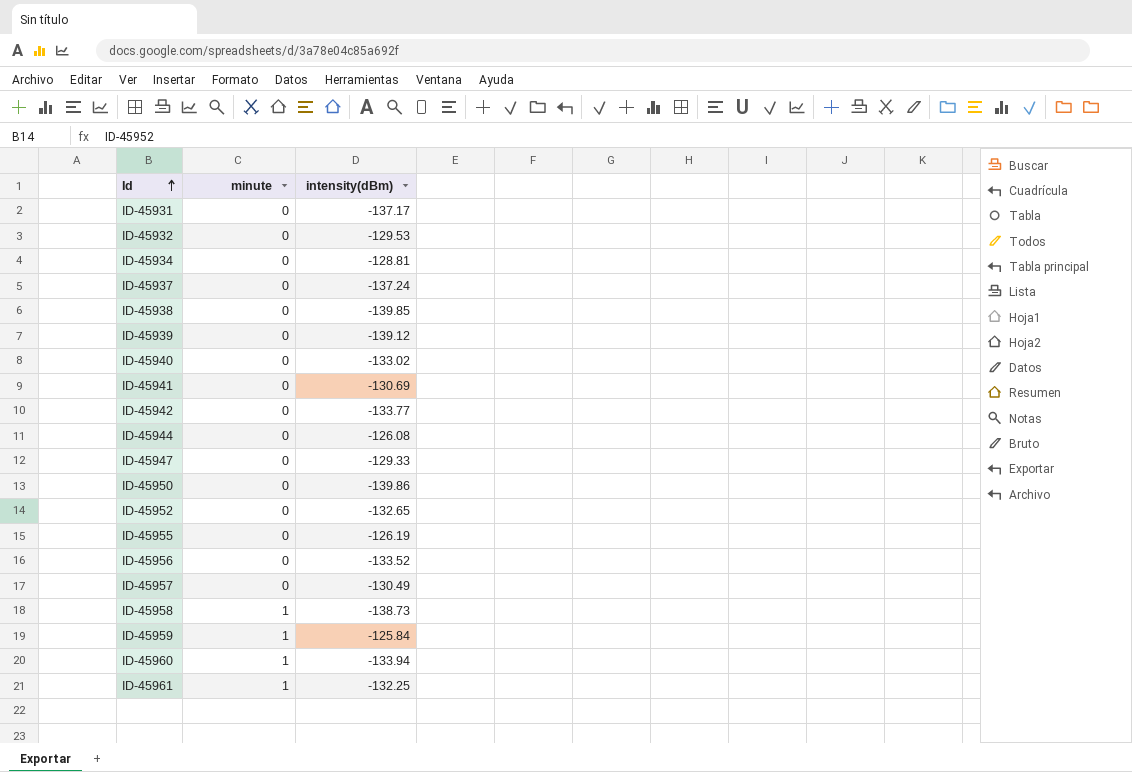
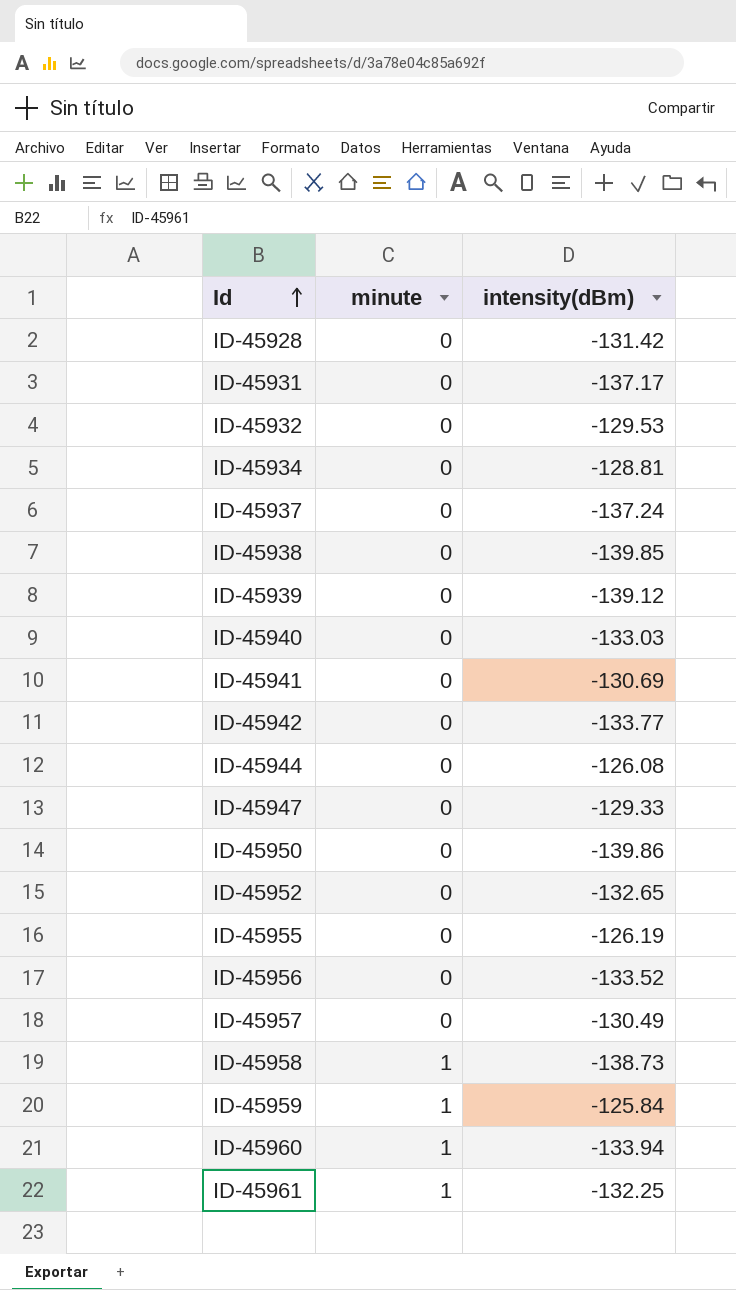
row ID-45928: none -> 0 | -131.42
ID-45940 | intensity(dBm): -133.02 -> -133.03

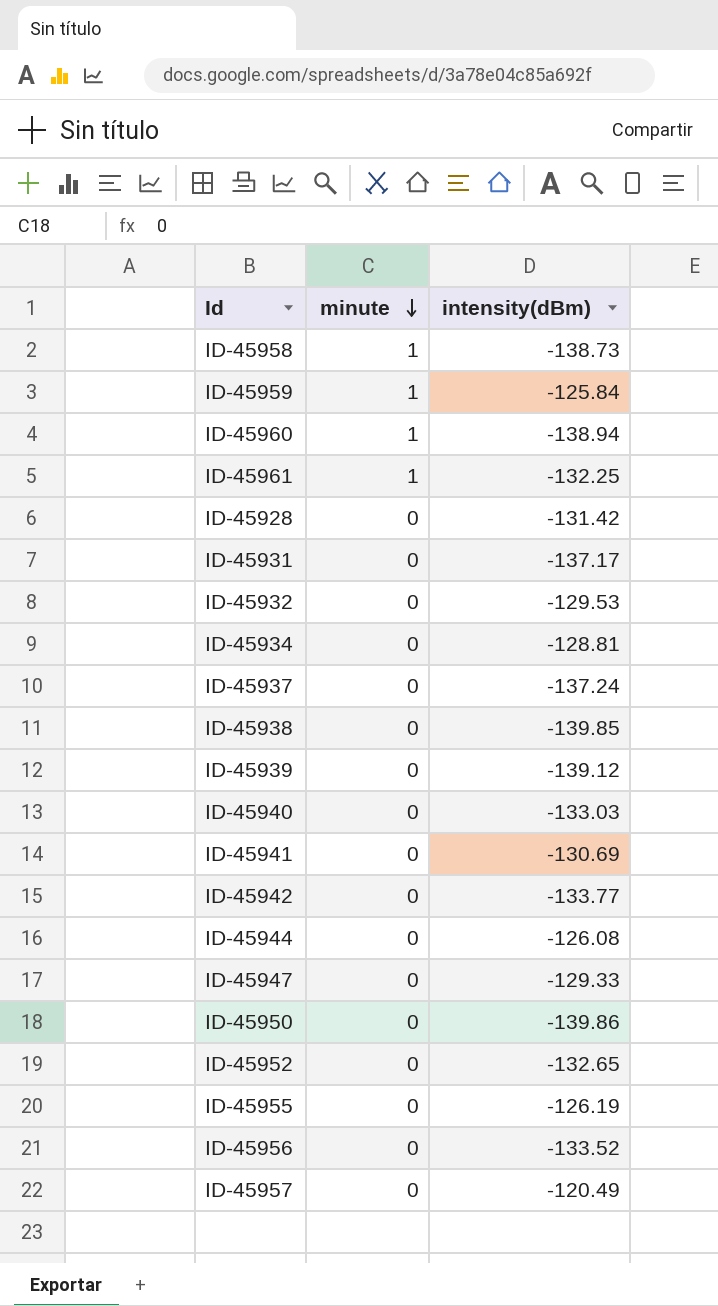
row order: Id ascending -> minute descending
ID-45960 | intensity(dBm): -133.94 -> -138.94
ID-45957 | intensity(dBm): -130.49 -> -120.49

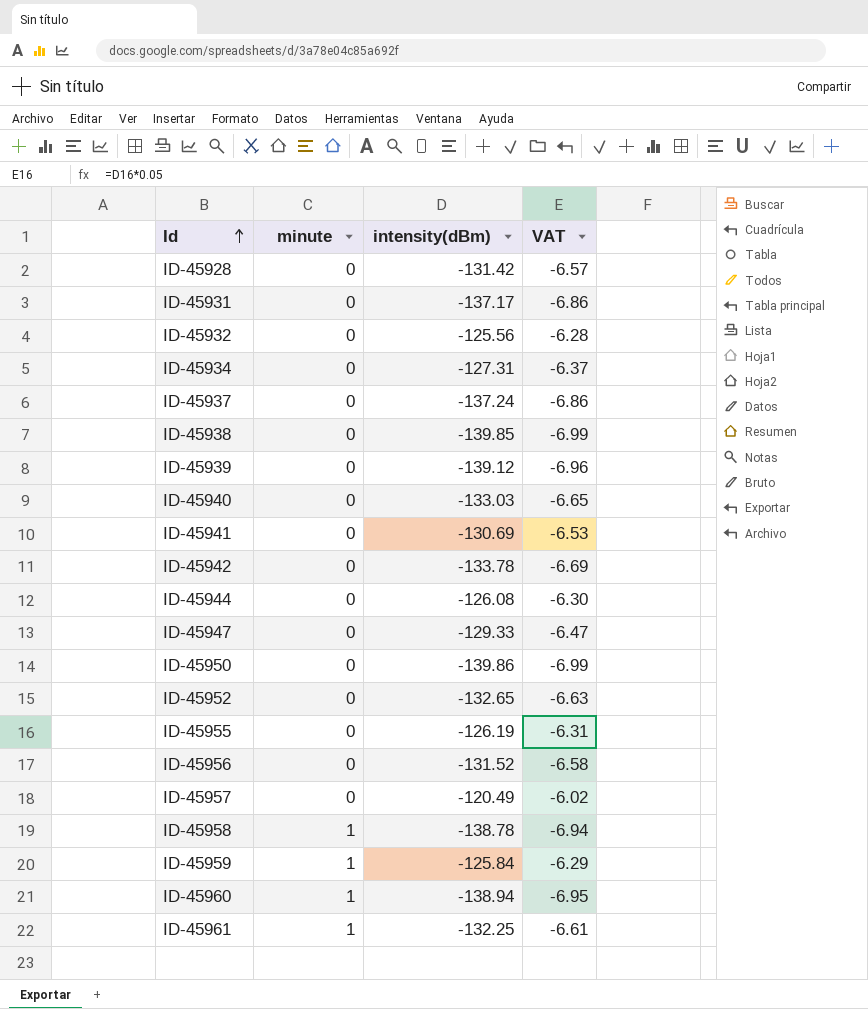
row order: minute descending -> Id ascending
column VAT | formula: none -> [intensity(dBm)] * 0.05
ID-45932 | intensity(dBm): -129.53 -> -125.56
ID-45934 | intensity(dBm): -128.81 -> -127.31
ID-45942 | intensity(dBm): -133.77 -> -133.78
ID-45956 | intensity(dBm): -133.52 -> -131.52
ID-45958 | intensity(dBm): -138.73 -> -138.78

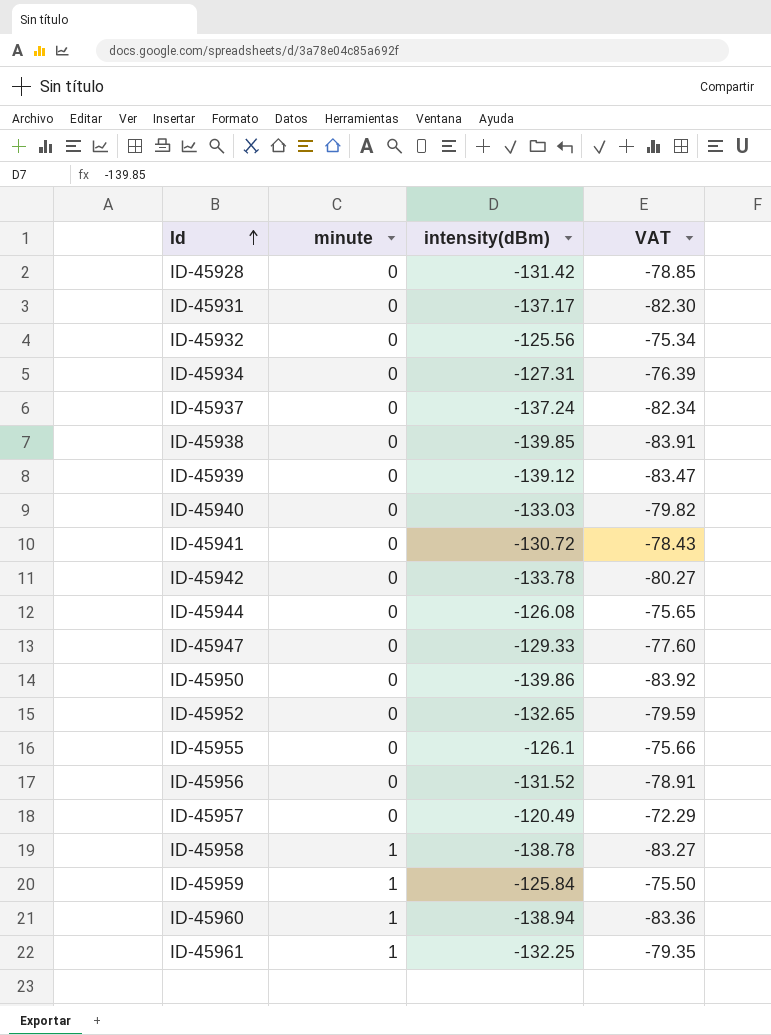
column VAT | formula: [intensity(dBm)] * 0.05 -> [intensity(dBm)] * 0.6
ID-45941 | intensity(dBm): -130.69 -> -130.72
ID-45955 | intensity(dBm): -126.19 -> -126.1

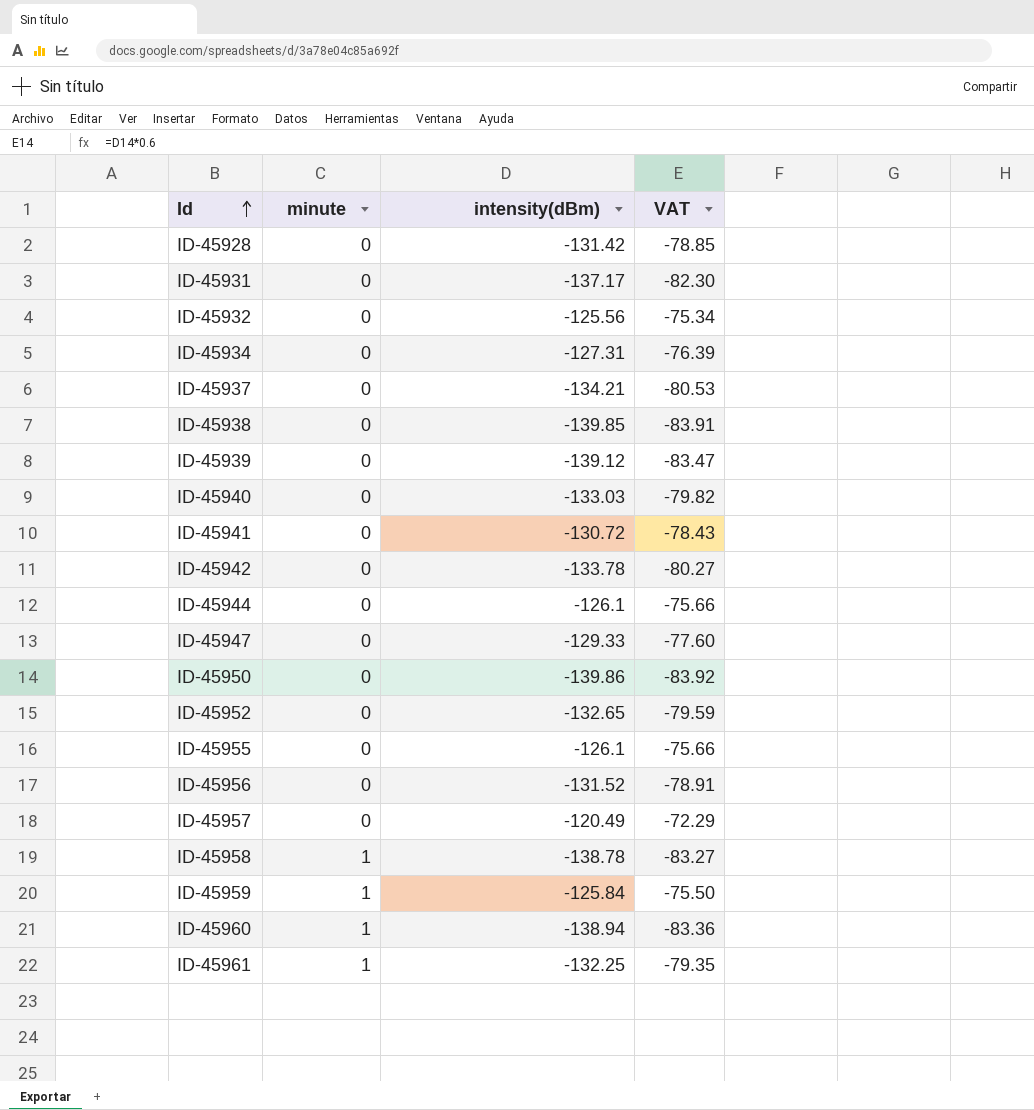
ID-45937 | intensity(dBm): -137.24 -> -134.21
ID-45937 | VAT: -82.34 -> -80.53
ID-45944 | intensity(dBm): -126.08 -> -126.1
ID-45944 | VAT: -75.65 -> -75.66

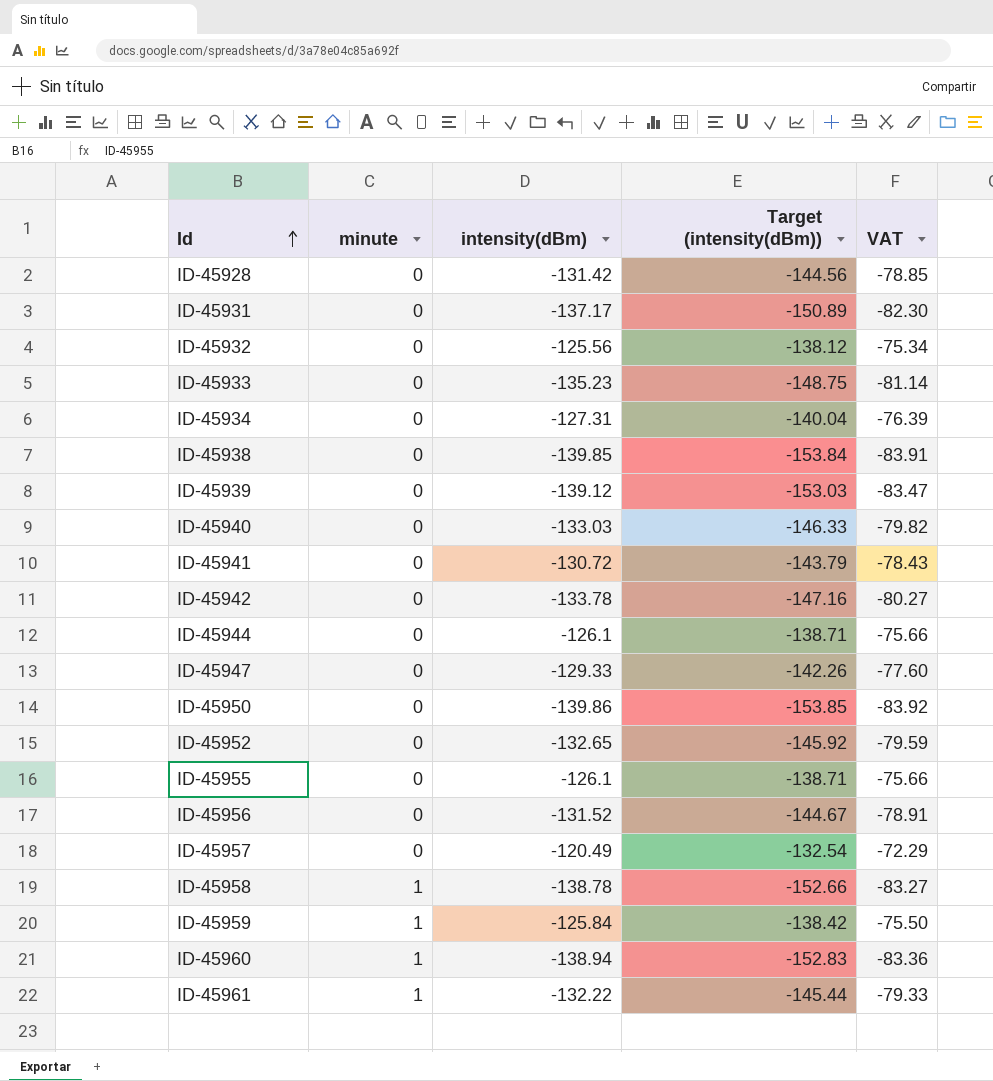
column Target (intensity(dBm)) | formula: none -> [intensity(dBm)] * 1.1
row ID-45937: 0 | -134.21 | -80.53 -> none
row ID-45933: none -> 0 | -135.23 | -148.75 | -81.14
ID-45961 | intensity(dBm): -132.25 -> -132.22
ID-45961 | VAT: -79.35 -> -79.33

